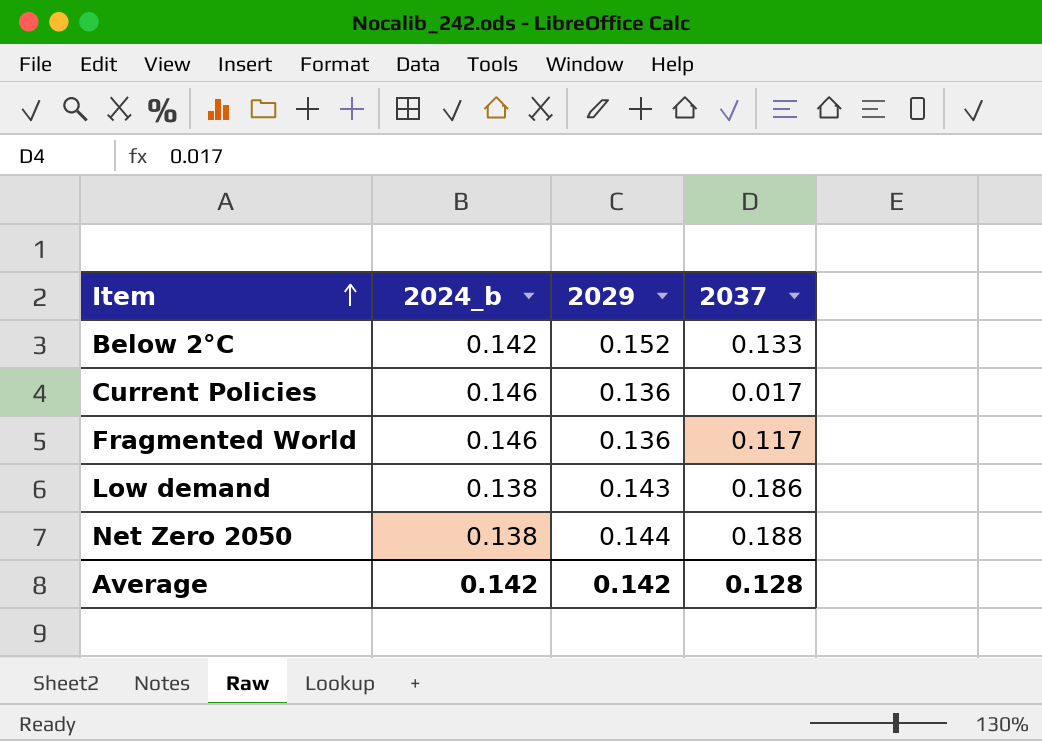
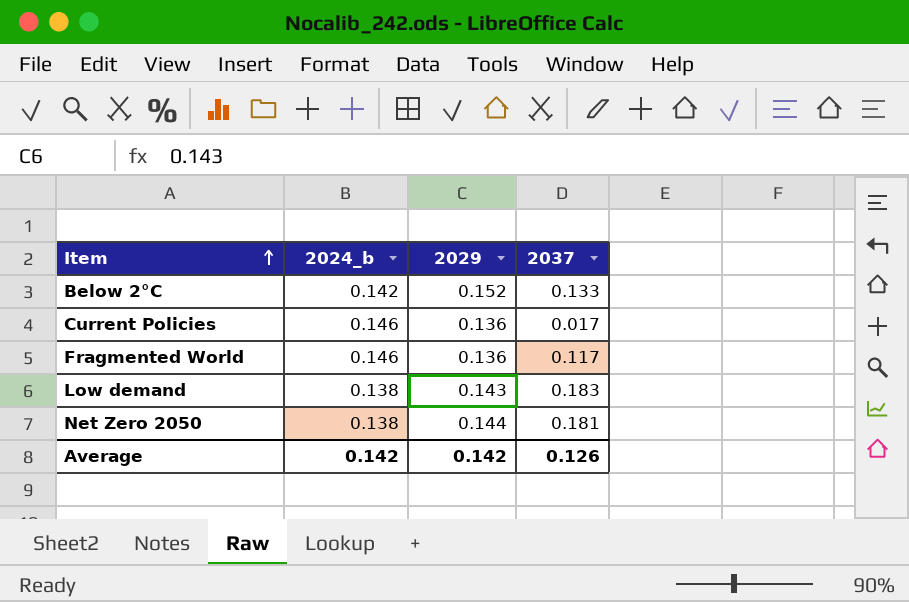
Low demand | 2037: 0.186 -> 0.183
Net Zero 2050 | 2037: 0.188 -> 0.181
Average | 2037: 0.128 -> 0.126

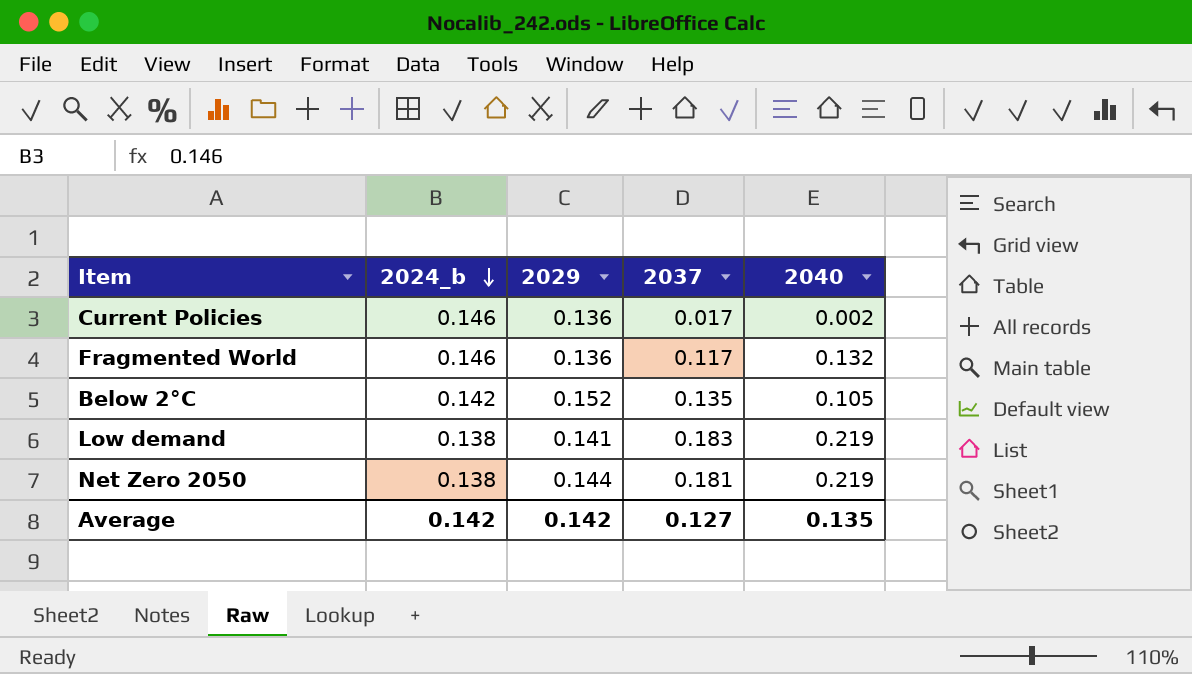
row order: Item ascending -> 2024_b descending
column 2040 | position: none -> 5
Below 2°C | 2037: 0.133 -> 0.135
Low demand | 2029: 0.143 -> 0.141
Average | 2037: 0.126 -> 0.127

